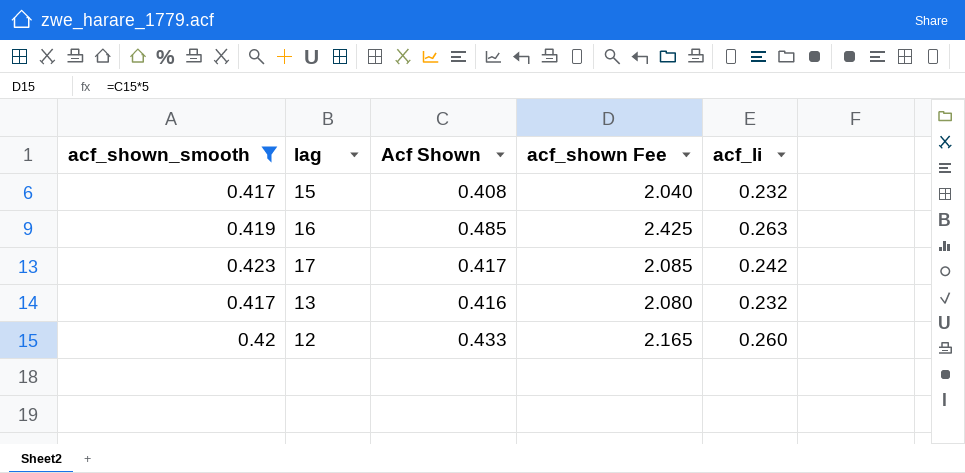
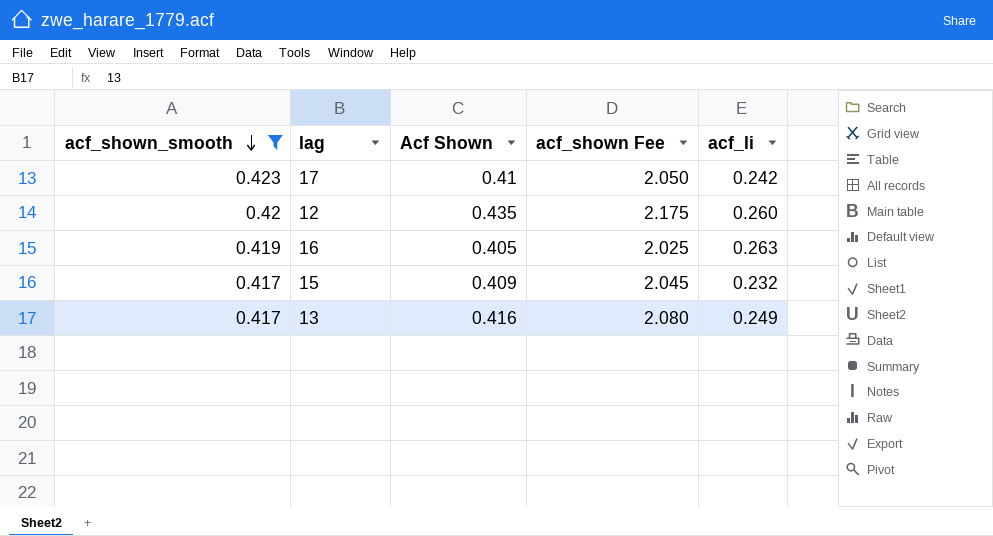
row order: none -> acf_shown_smooth descending
17 | Acf Shown: 0.417 -> 0.41
17 | acf_shown Fee: 2.085 -> 2.050
12 | Acf Shown: 0.433 -> 0.435
12 | acf_shown Fee: 2.165 -> 2.175
16 | Acf Shown: 0.485 -> 0.405
16 | acf_shown Fee: 2.425 -> 2.025
15 | Acf Shown: 0.408 -> 0.409
15 | acf_shown Fee: 2.040 -> 2.045
13 | acf_li: 0.232 -> 0.249

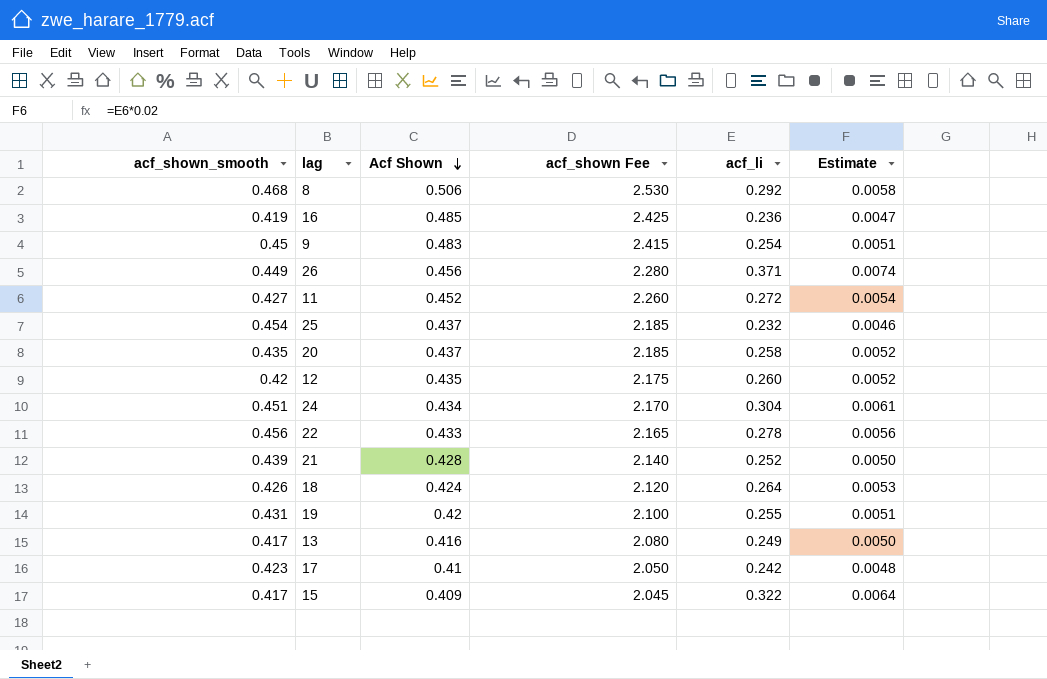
filter: acf_shown_smooth <= 0.423 -> none
row order: acf_shown_smooth descending -> Acf Shown descending
column Estimate | formula: none -> [acf_li] * 0.02
16 | Acf Shown: 0.405 -> 0.485
16 | acf_shown Fee: 2.025 -> 2.425
16 | acf_li: 0.263 -> 0.236
15 | acf_li: 0.232 -> 0.322

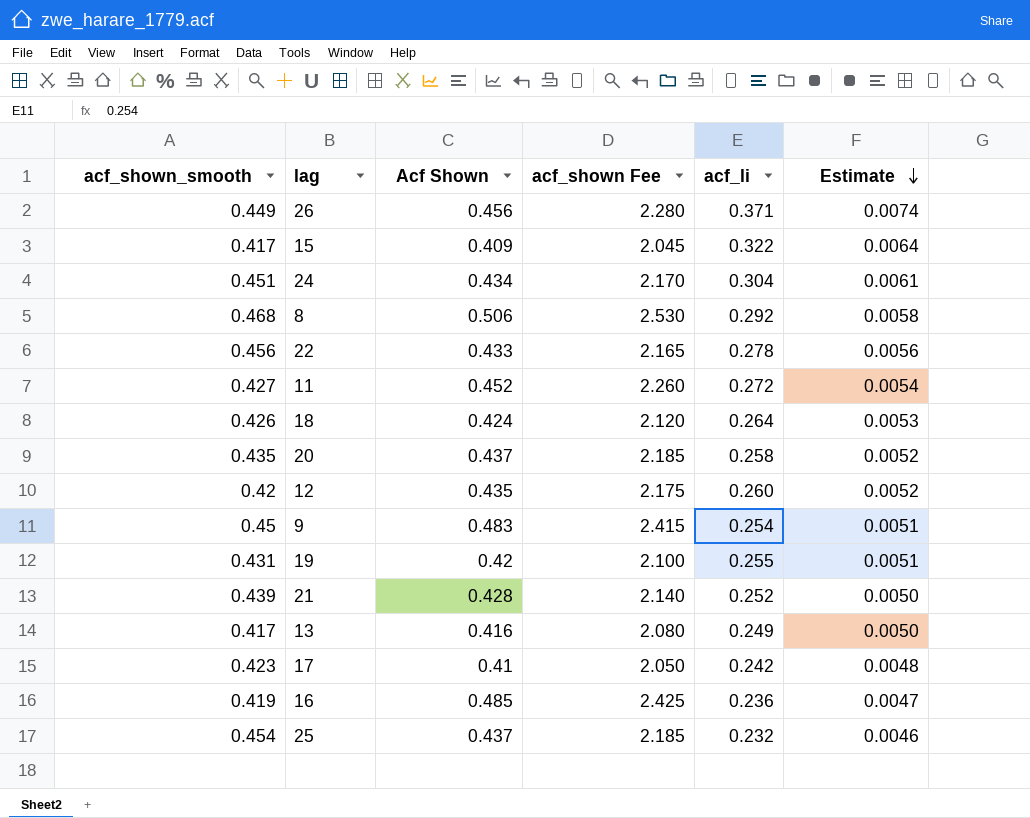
row order: Acf Shown descending -> Estimate descending

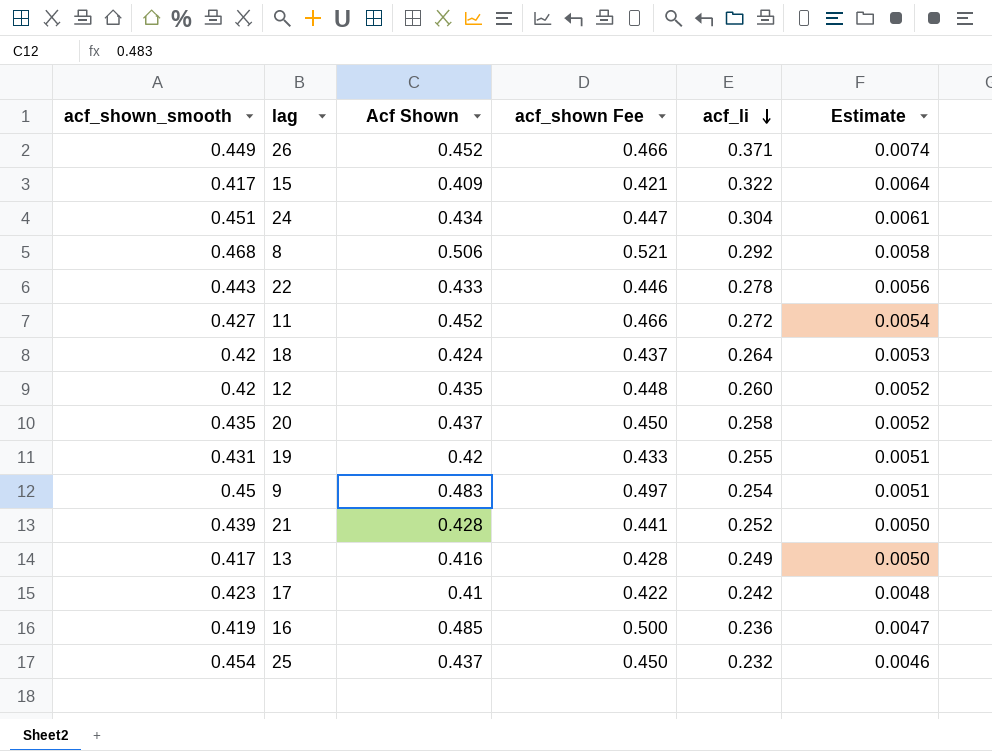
row order: Estimate descending -> acf_li descending
column acf_shown Fee | formula: [Acf Shown] * 5 -> [Acf Shown] * 1.03
26 | Acf Shown: 0.456 -> 0.452
22 | acf_shown_smooth: 0.456 -> 0.443
18 | acf_shown_smooth: 0.426 -> 0.42

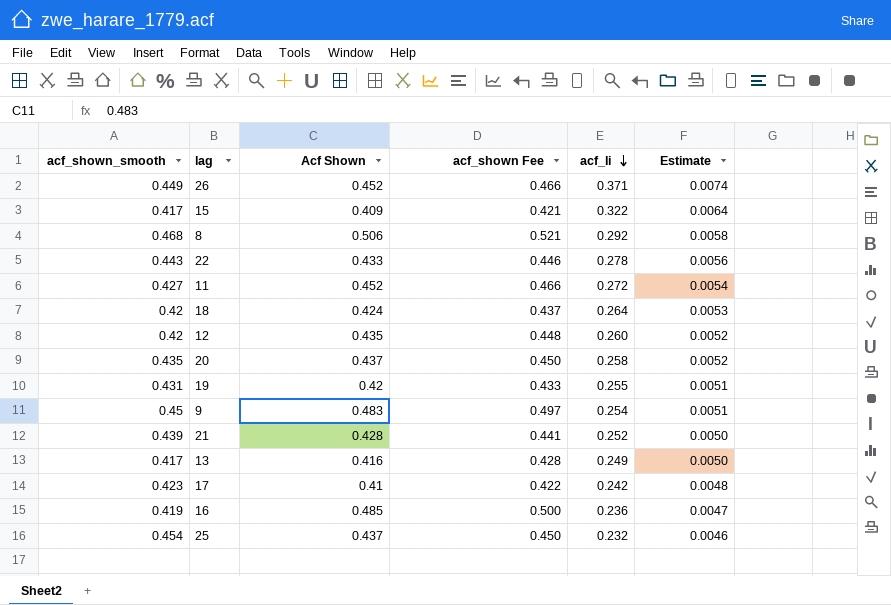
row 24: 0.451 | 0.434 | 0.447 | 0.304 | 0.0061 -> none

